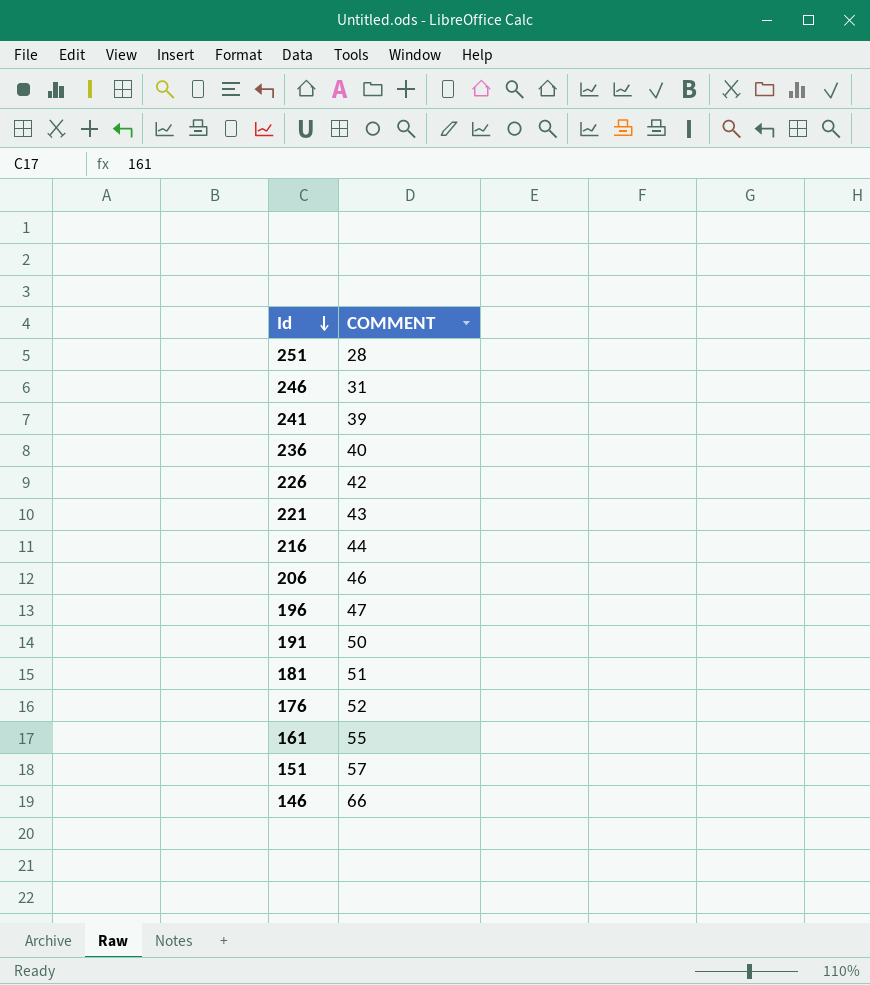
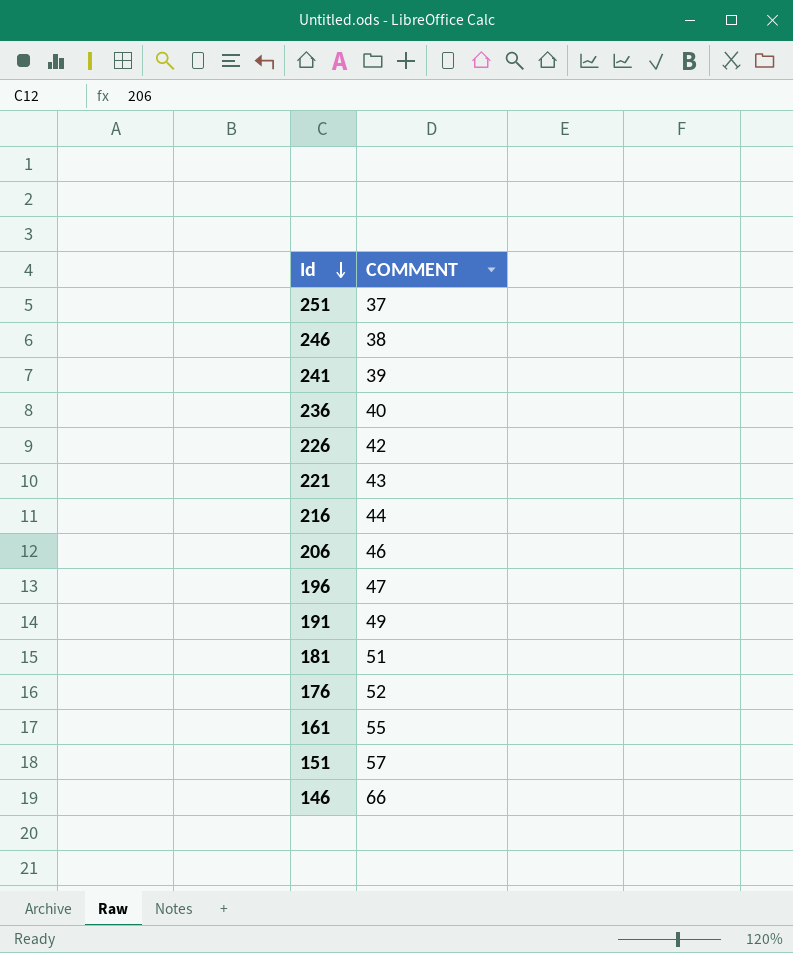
251 | COMMENT: 28 -> 37
246 | COMMENT: 31 -> 38
191 | COMMENT: 50 -> 49

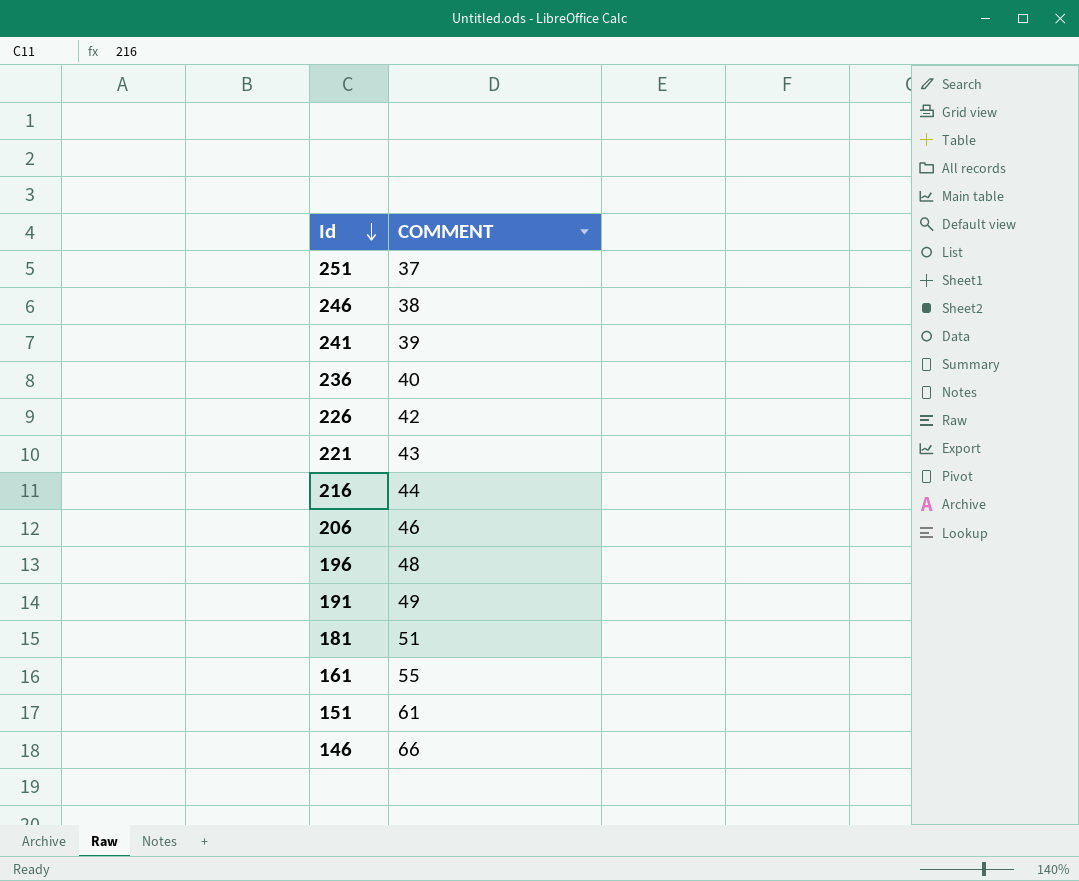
row 176: 52 -> none
196 | COMMENT: 47 -> 48
151 | COMMENT: 57 -> 61

